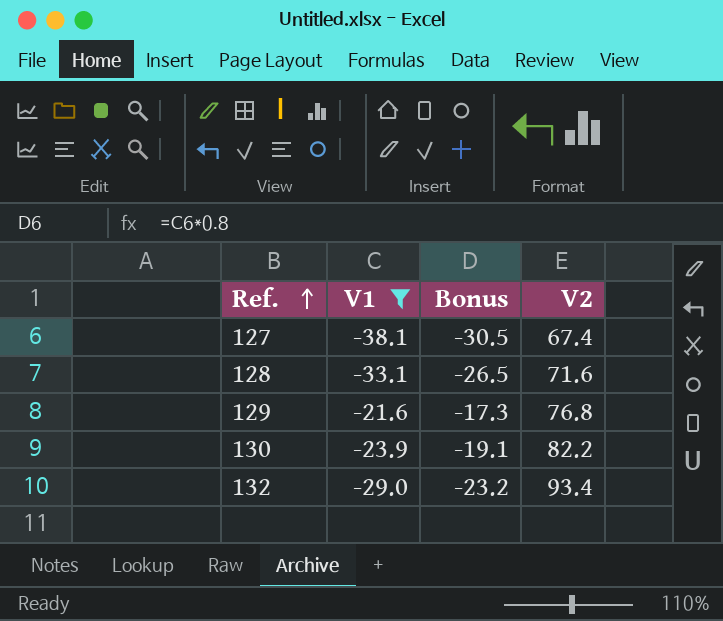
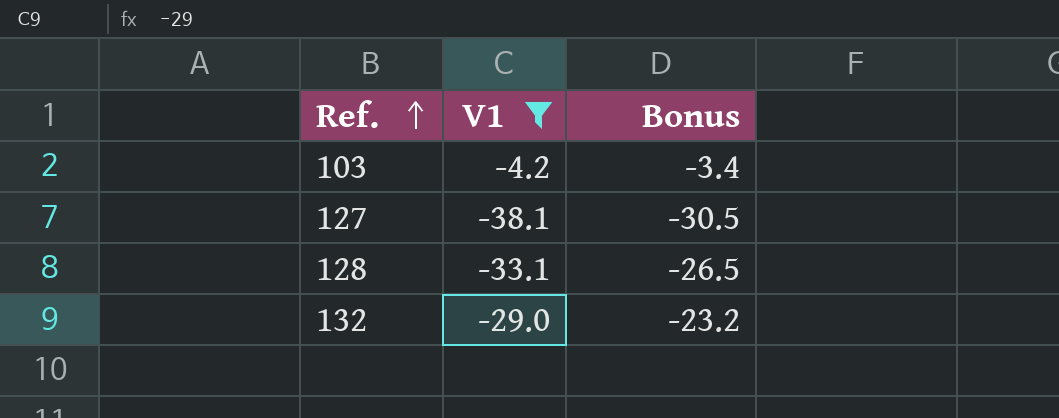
column V2 | position: 4 -> none
row 129: -21.6 | -17.3 | 76.8 -> none
row 130: -23.9 | -19.1 | 82.2 -> none
row 103: none -> -4.2 | -3.4

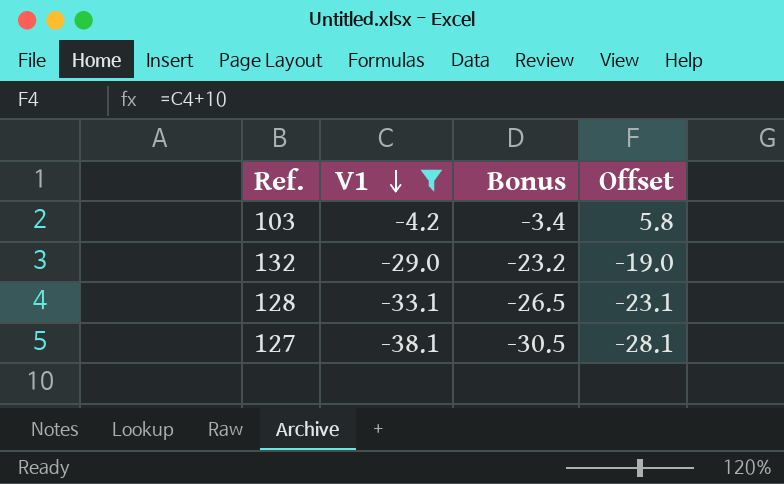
row order: Ref. ascending -> V1 descending
column Offset | formula: none -> [V1] + 10

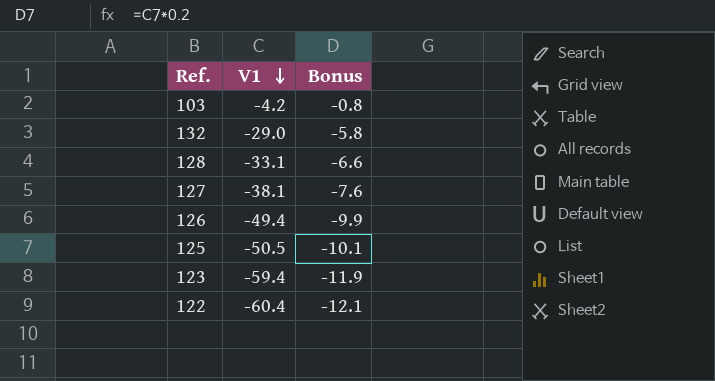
filter: V1 >= -38.1 -> none
column Offset | formula: [V1] + 10 -> none
column Bonus | formula: [V1] * 0.8 -> [V1] * 0.2

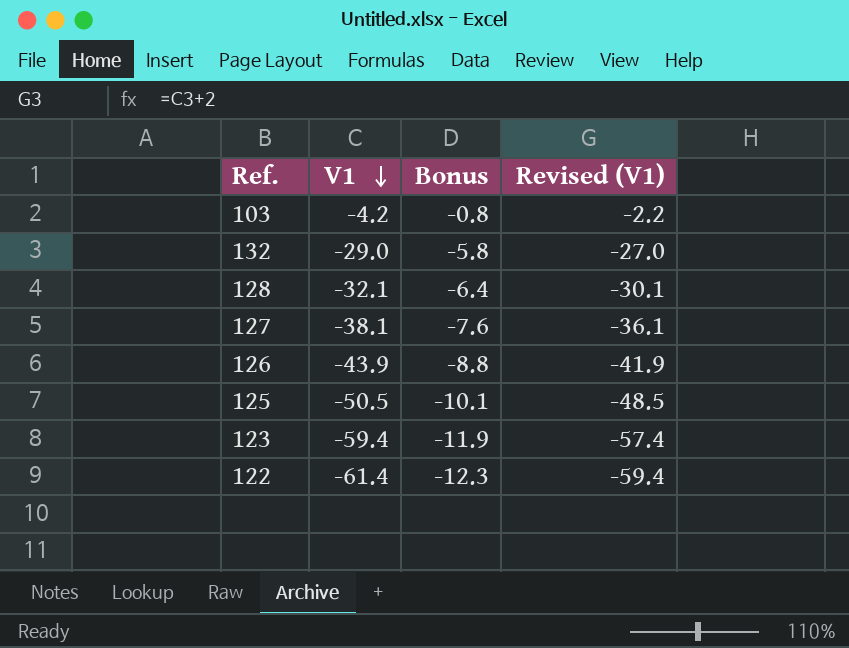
column Revised (V1) | formula: none -> [V1] + 2
128 | V1: -33.1 -> -32.1
128 | Bonus: -6.6 -> -6.4
126 | V1: -49.4 -> -43.9
126 | Bonus: -9.9 -> -8.8
122 | V1: -60.4 -> -61.4
122 | Bonus: -12.1 -> -12.3

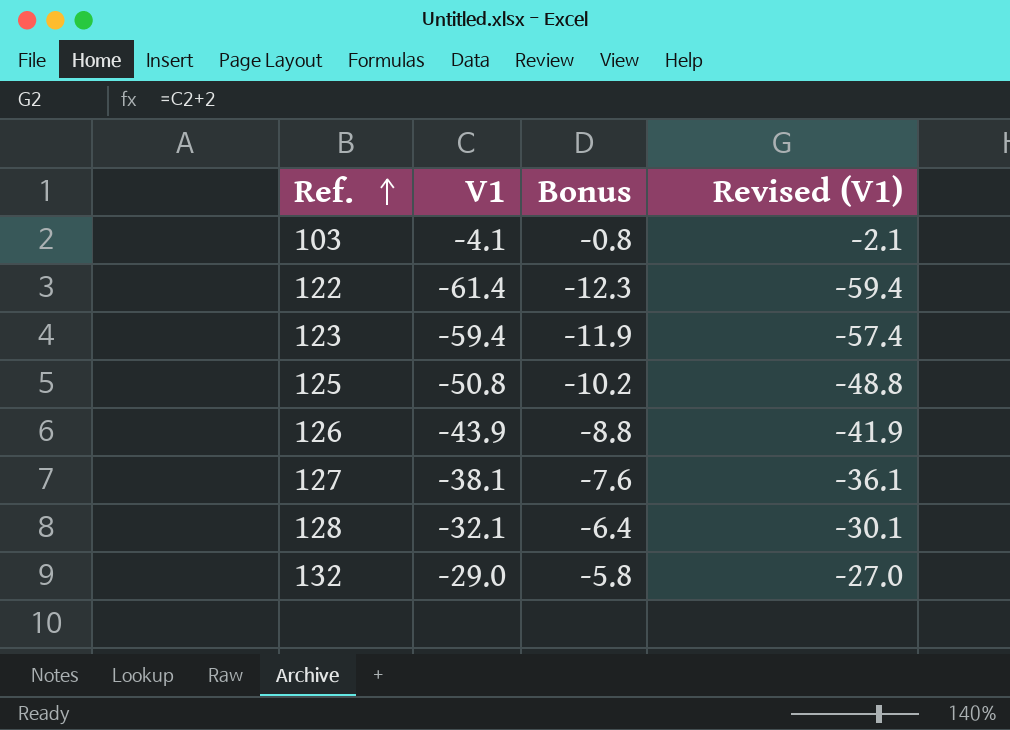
row order: V1 descending -> Ref. ascending
103 | V1: -4.2 -> -4.1
103 | Revised (V1): -2.2 -> -2.1
125 | V1: -50.5 -> -50.8
125 | Bonus: -10.1 -> -10.2
125 | Revised (V1): -48.5 -> -48.8

